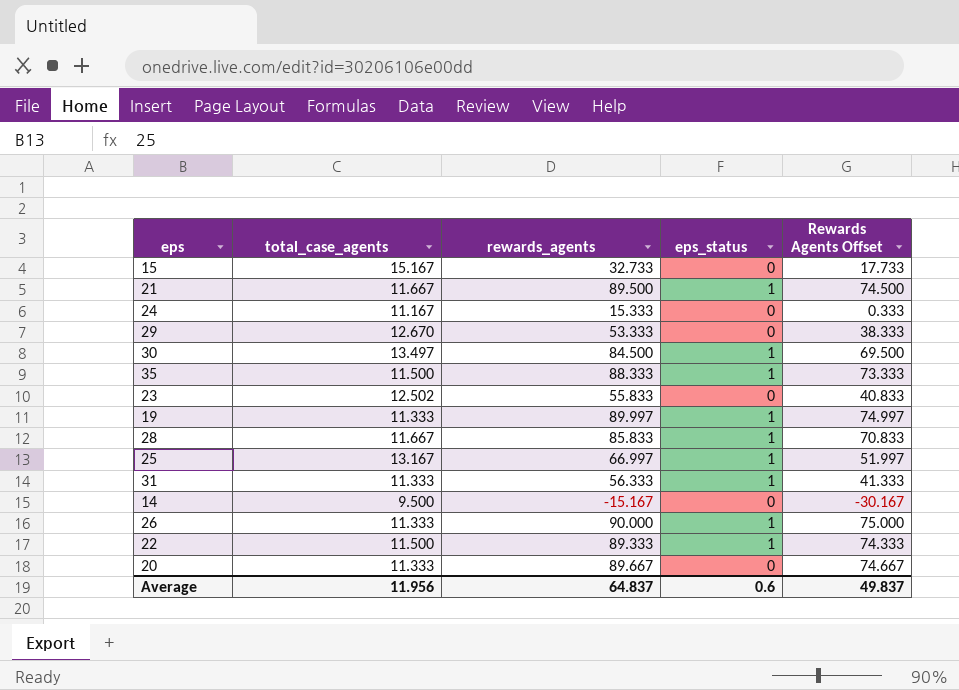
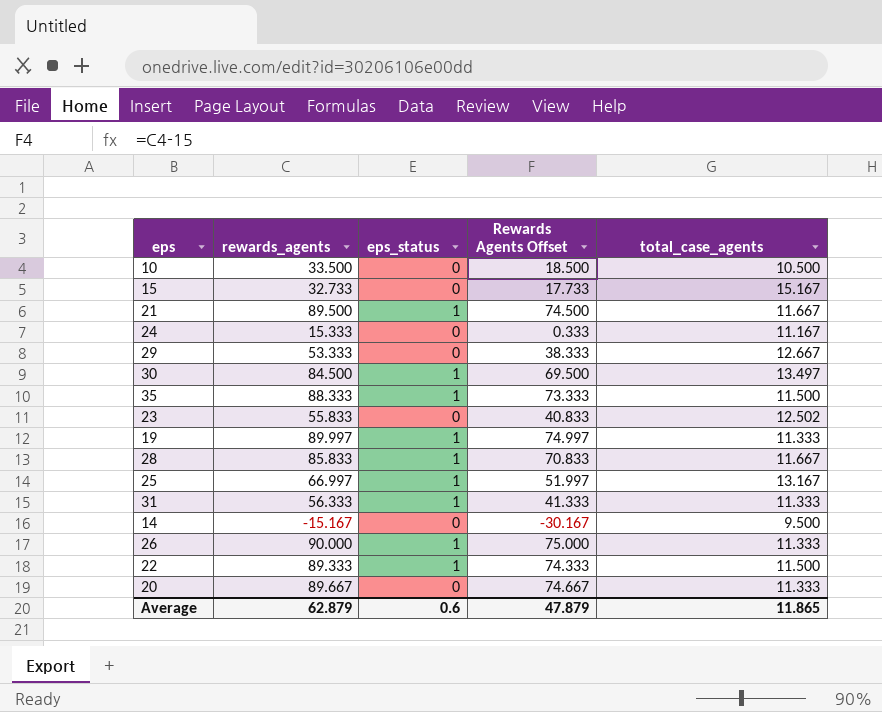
column total_case_agents | position: 2 -> 5
row 10: none -> 33.500 | 0 | 18.500 | 10.500
29 | total_case_agents: 12.670 -> 12.667
Average | rewards_agents: 64.837 -> 62.879
Average | Rewards Agents Offset: 49.837 -> 47.879
Average | total_case_agents: 11.956 -> 11.865

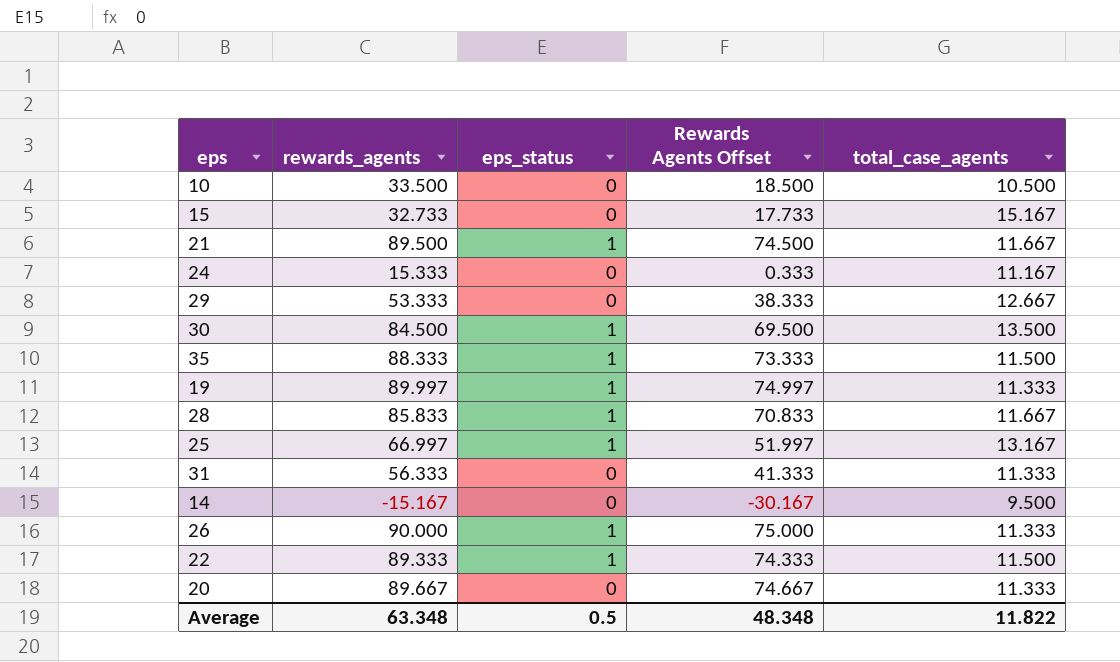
row 23: 55.833 | 0 | 40.833 | 12.502 -> none
30 | total_case_agents: 13.497 -> 13.500
31 | eps_status: 1 -> 0
Average | rewards_agents: 62.879 -> 63.348
Average | eps_status: 0.6 -> 0.5
Average | Rewards Agents Offset: 47.879 -> 48.348
Average | total_case_agents: 11.865 -> 11.822

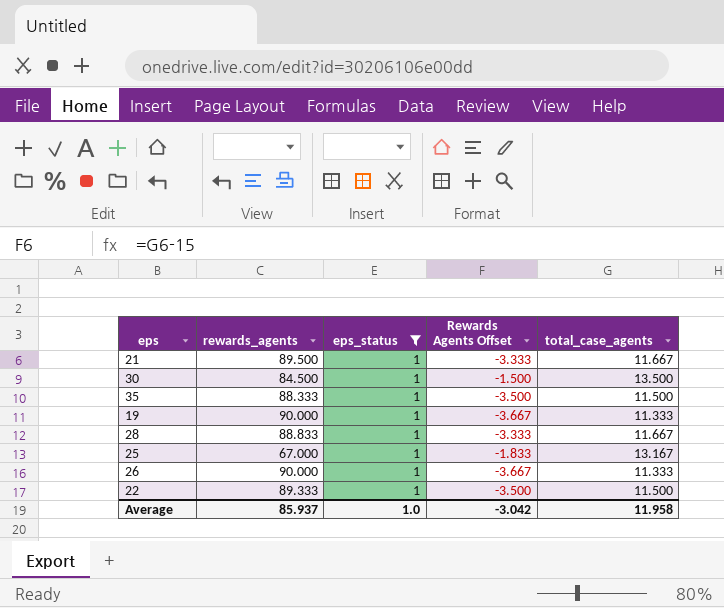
filter: none -> eps_status = 1
column Rewards Agents Offset | formula: [rewards_agents] - 15 -> [total_case_agents] - 15
19 | rewards_agents: 89.997 -> 90.000
28 | rewards_agents: 85.833 -> 88.833
25 | rewards_agents: 66.997 -> 67.000
Average | rewards_agents: 63.348 -> 85.937
Average | eps_status: 0.5 -> 1.0
Average | Rewards Agents Offset: 48.348 -> -3.042
Average | total_case_agents: 11.822 -> 11.958

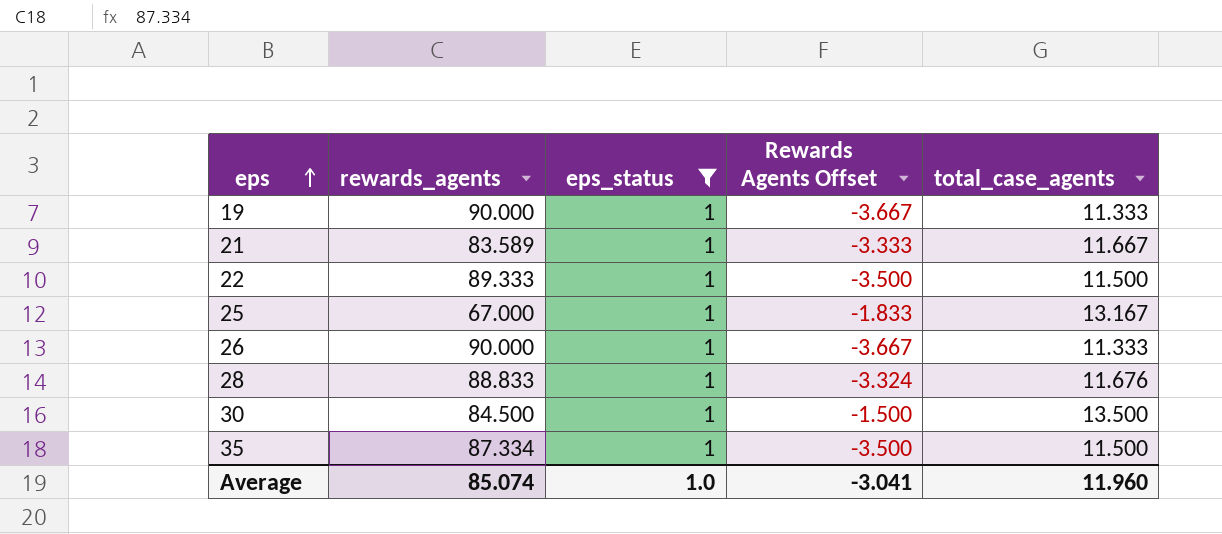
row order: none -> eps ascending
21 | rewards_agents: 89.500 -> 83.589
28 | Rewards Agents Offset: -3.333 -> -3.324
28 | total_case_agents: 11.667 -> 11.676
35 | rewards_agents: 88.333 -> 87.334
Average | rewards_agents: 85.937 -> 85.074
Average | Rewards Agents Offset: -3.042 -> -3.041
Average | total_case_agents: 11.958 -> 11.960

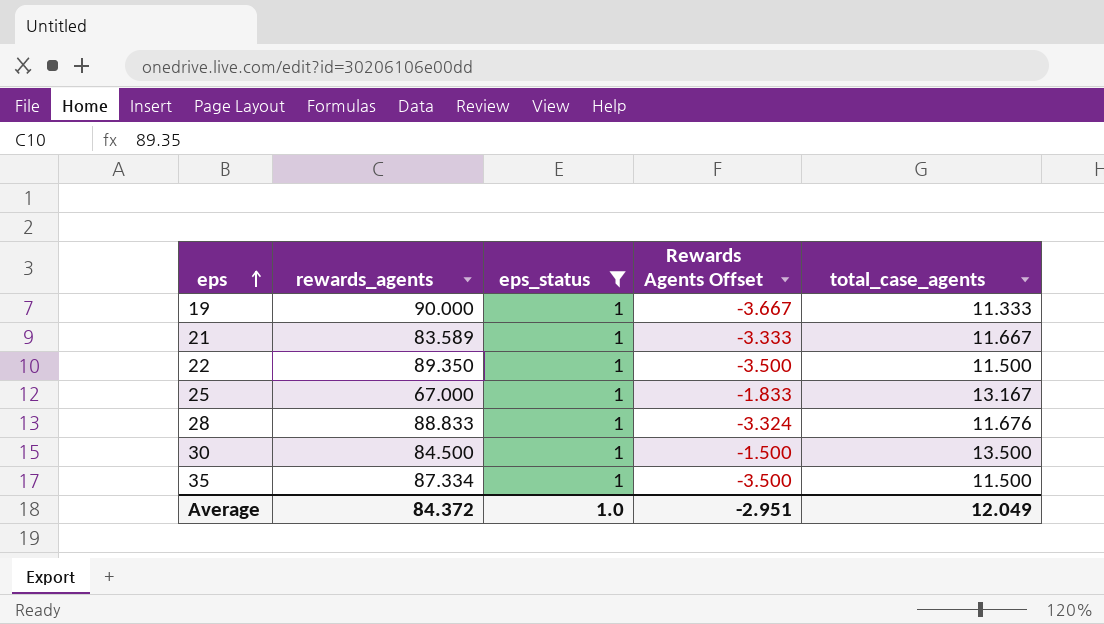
row 26: 90.000 | 1 | -3.667 | 11.333 -> none
22 | rewards_agents: 89.333 -> 89.350
Average | rewards_agents: 85.074 -> 84.372
Average | Rewards Agents Offset: -3.041 -> -2.951
Average | total_case_agents: 11.960 -> 12.049

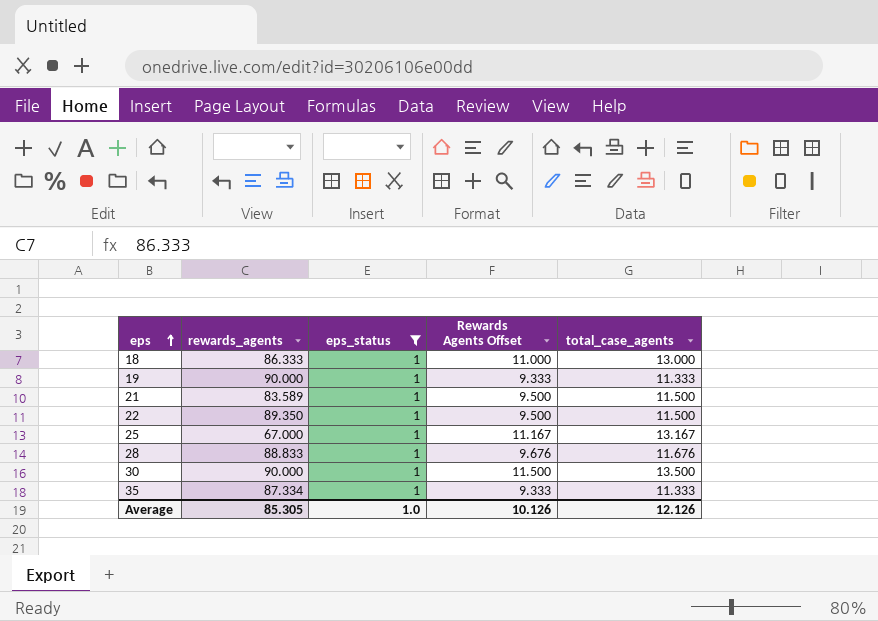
column Rewards Agents Offset | formula: [total_case_agents] - 15 -> [total_case_agents] - 2
row 18: none -> 86.333 | 1 | 11.000 | 13.000
21 | total_case_agents: 11.667 -> 11.500
30 | rewards_agents: 84.500 -> 90.000
35 | total_case_agents: 11.500 -> 11.333
Average | rewards_agents: 84.372 -> 85.305
Average | Rewards Agents Offset: -2.951 -> 10.126
Average | total_case_agents: 12.049 -> 12.126

